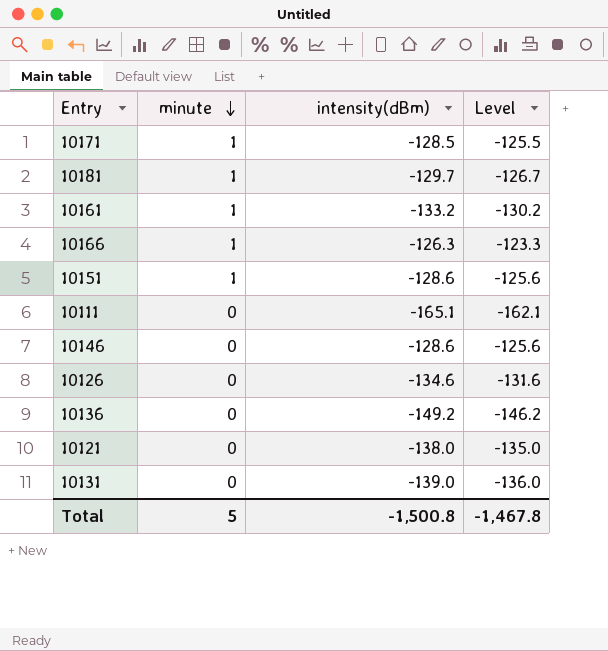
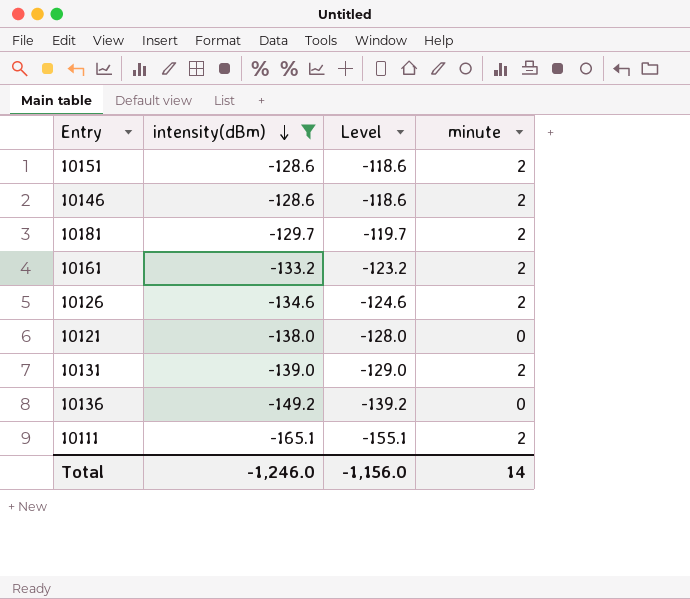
filter: none -> intensity(dBm) <= -128.6
row order: minute descending -> intensity(dBm) descending
column Level | formula: [intensity(dBm)] + 3 -> [intensity(dBm)] + 10
column minute | position: 2 -> 4
10151 | minute: 1 -> 2
10146 | minute: 0 -> 2
10181 | minute: 1 -> 2
10161 | minute: 1 -> 2
10126 | minute: 0 -> 2
10131 | minute: 0 -> 2
10111 | minute: 0 -> 2
Total | intensity(dBm): -1,500.8 -> -1,246.0
Total | Level: -1,467.8 -> -1,156.0
Total | minute: 5 -> 14

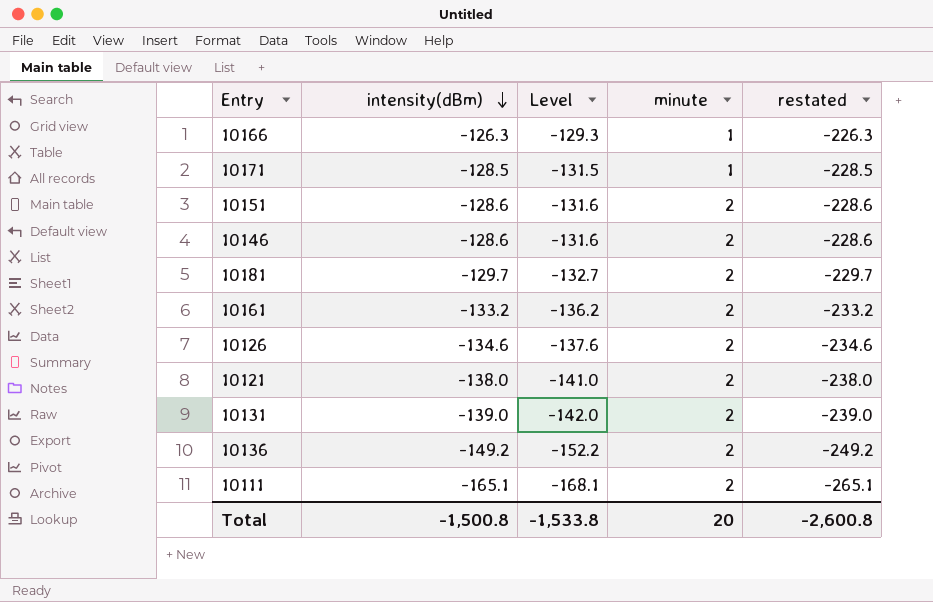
filter: intensity(dBm) <= -128.6 -> none
column Level | formula: [intensity(dBm)] + 10 -> [intensity(dBm)] - 3
column restated | formula: none -> [intensity(dBm)] - 100
10121 | minute: 0 -> 2
10136 | minute: 0 -> 2
Total | intensity(dBm): -1,246.0 -> -1,500.8
Total | Level: -1,156.0 -> -1,533.8
Total | minute: 14 -> 20

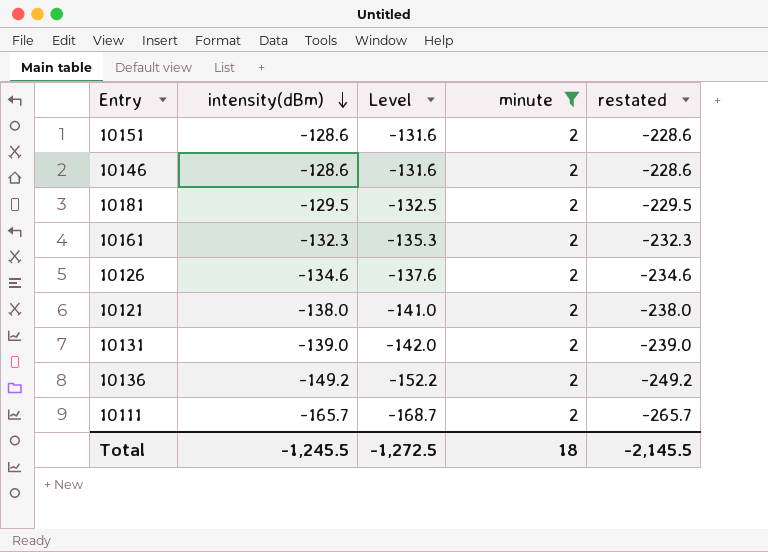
filter: none -> minute = 2
10181 | intensity(dBm): -129.7 -> -129.5
10181 | Level: -132.7 -> -132.5
10181 | restated: -229.7 -> -229.5
10161 | intensity(dBm): -133.2 -> -132.3
10161 | Level: -136.2 -> -135.3
10161 | restated: -233.2 -> -232.3
10111 | intensity(dBm): -165.1 -> -165.7
10111 | Level: -168.1 -> -168.7
10111 | restated: -265.1 -> -265.7
Total | intensity(dBm): -1,500.8 -> -1,245.5
Total | Level: -1,533.8 -> -1,272.5
Total | minute: 20 -> 18
Total | restated: -2,600.8 -> -2,145.5

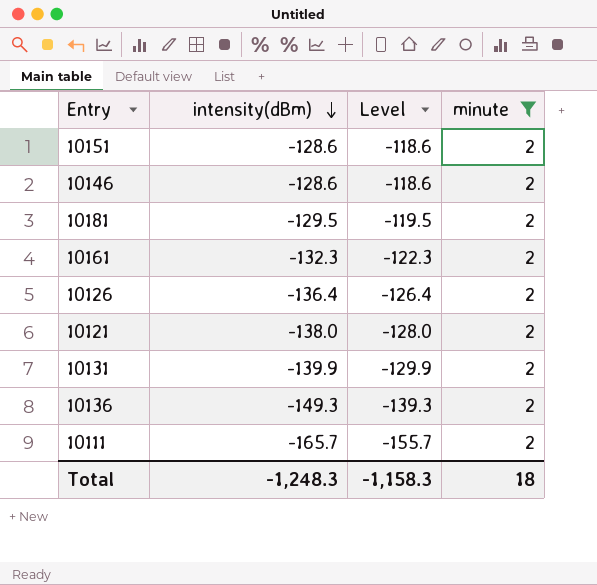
column restated | formula: [intensity(dBm)] - 100 -> none
column Level | formula: [intensity(dBm)] - 3 -> [intensity(dBm)] + 10
10126 | intensity(dBm): -134.6 -> -136.4
10131 | intensity(dBm): -139.0 -> -139.9
10136 | intensity(dBm): -149.2 -> -149.3
Total | intensity(dBm): -1,245.5 -> -1,248.3
Total | Level: -1,272.5 -> -1,158.3

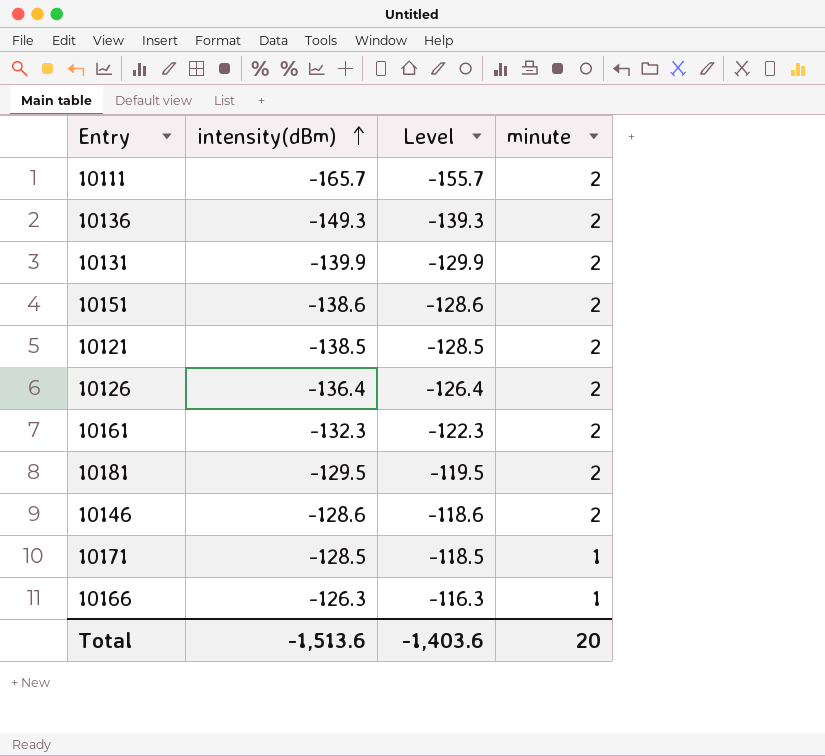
filter: minute = 2 -> none
row order: intensity(dBm) descending -> intensity(dBm) ascending
10151 | intensity(dBm): -128.6 -> -138.6
10151 | Level: -118.6 -> -128.6
10121 | intensity(dBm): -138.0 -> -138.5
10121 | Level: -128.0 -> -128.5
Total | intensity(dBm): -1,248.3 -> -1,513.6
Total | Level: -1,158.3 -> -1,403.6
Total | minute: 18 -> 20

